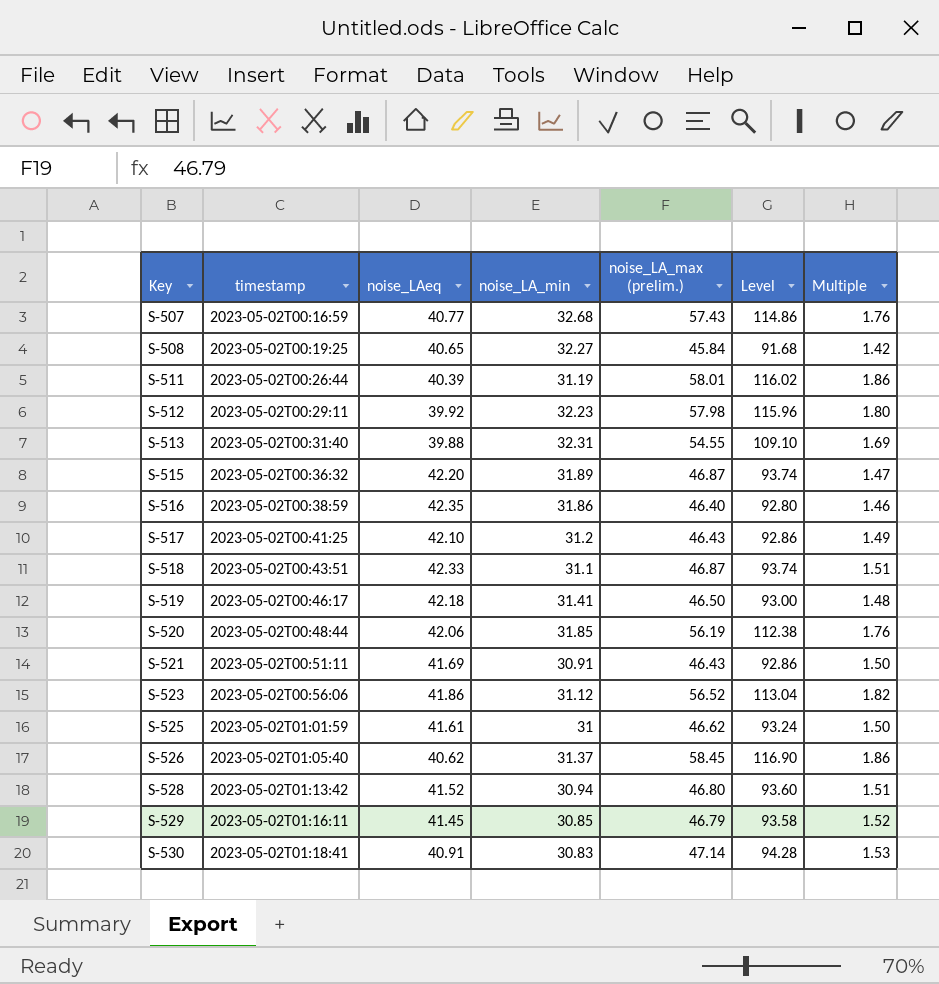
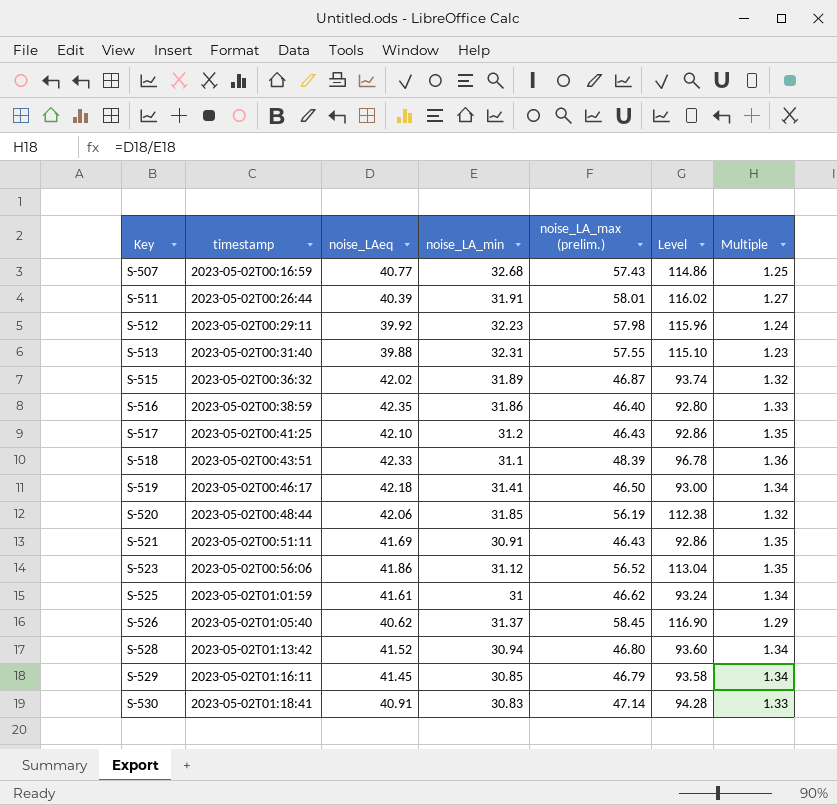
column Multiple | formula: [noise_LA_max (prelim.)] / [noise_LA_min] -> [noise_LAeq] / [noise_LA_min]
row S-508: 2023-05-02T00:19:25 | 40.65 | 32.27 | 45.84 | 91.68 | 1.42 -> none
S-511 | noise_LA_min: 31.19 -> 31.91
S-513 | noise_LA_max (prelim.): 54.55 -> 57.55
S-513 | Level: 109.10 -> 115.10
S-515 | noise_LAeq: 42.20 -> 42.02
S-518 | noise_LA_max (prelim.): 46.87 -> 48.39
S-518 | Level: 93.74 -> 96.78

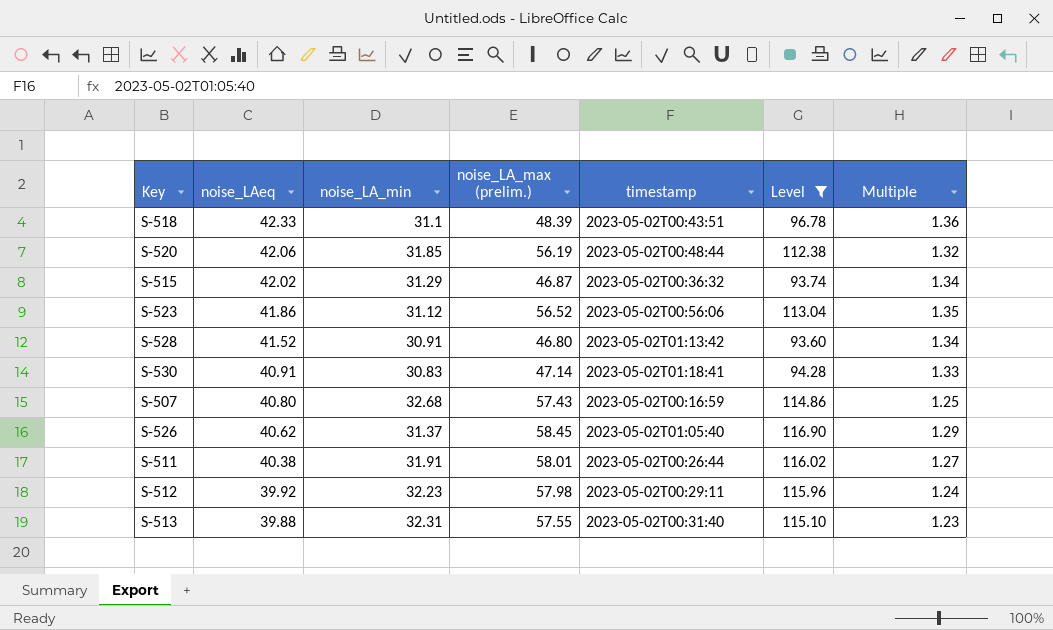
filter: none -> Level >= 93.60
row order: Key ascending -> noise_LAeq descending
column timestamp | position: 2 -> 5
S-515 | noise_LA_min: 31.89 -> 31.29
S-515 | Multiple: 1.32 -> 1.34
S-528 | noise_LA_min: 30.94 -> 30.91
S-507 | noise_LAeq: 40.77 -> 40.80
S-511 | noise_LAeq: 40.39 -> 40.38

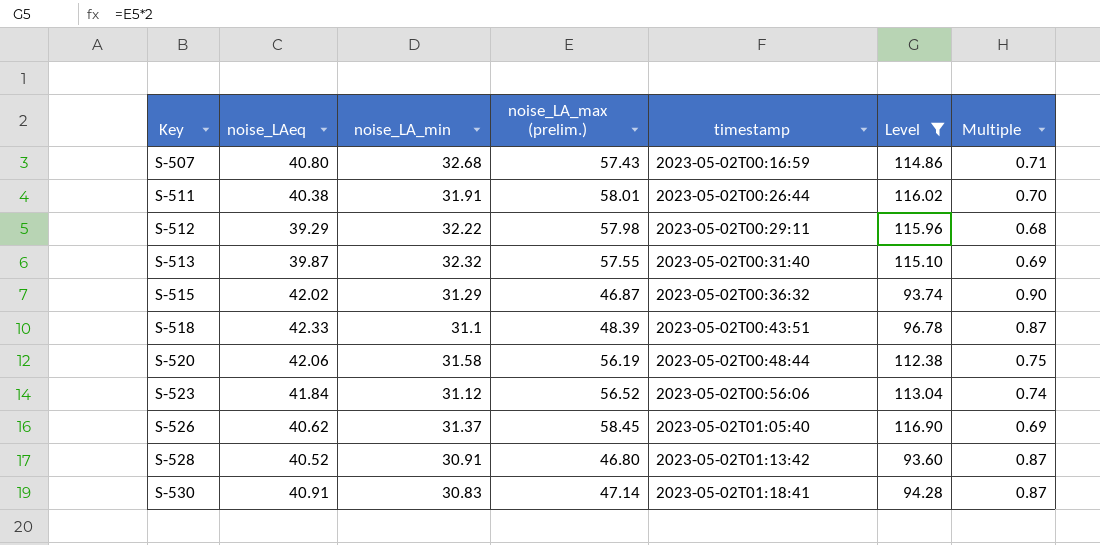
row order: noise_LAeq descending -> Key ascending
column Multiple | formula: [noise_LAeq] / [noise_LA_min] -> [noise_LAeq] / [noise_LA_max (prelim.)]
S-512 | noise_LAeq: 39.92 -> 39.29
S-512 | noise_LA_min: 32.23 -> 32.22
S-513 | noise_LAeq: 39.88 -> 39.87
S-513 | noise_LA_min: 32.31 -> 32.32
S-520 | noise_LA_min: 31.85 -> 31.58
S-523 | noise_LAeq: 41.86 -> 41.84
S-528 | noise_LAeq: 41.52 -> 40.52

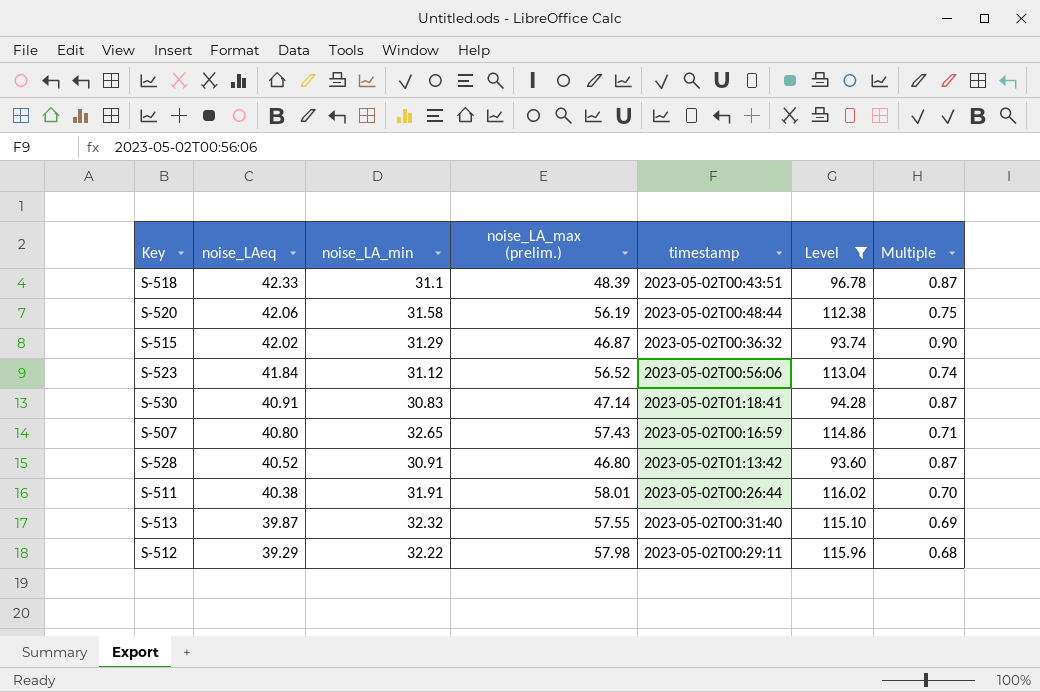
row order: Key ascending -> noise_LAeq descending
row S-526: 40.62 | 31.37 | 58.45 | 2023-05-02T01:05:40 | 116.90 | 0.69 -> none
S-507 | noise_LA_min: 32.68 -> 32.65

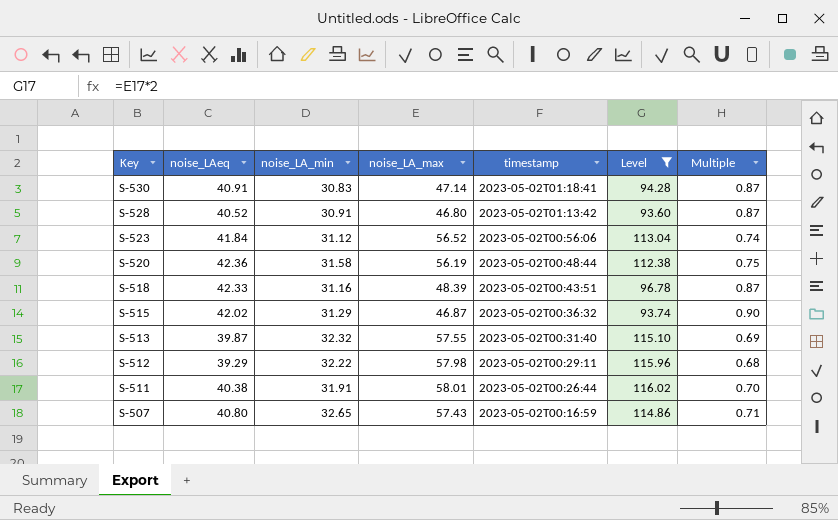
row order: noise_LAeq descending -> Key descending
column name: noise_LA_max (prelim.) -> noise_LA_max
S-520 | noise_LAeq: 42.06 -> 42.36
S-518 | noise_LA_min: 31.1 -> 31.16

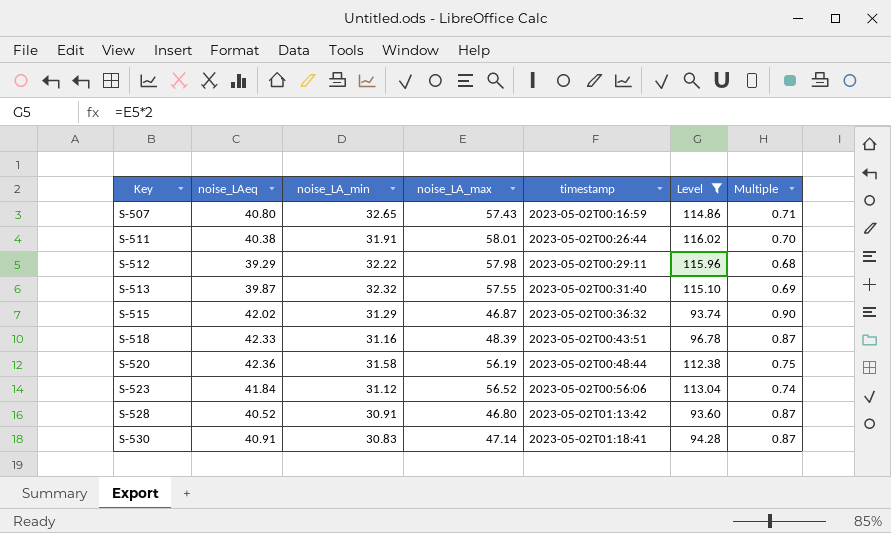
row order: Key descending -> Key ascending

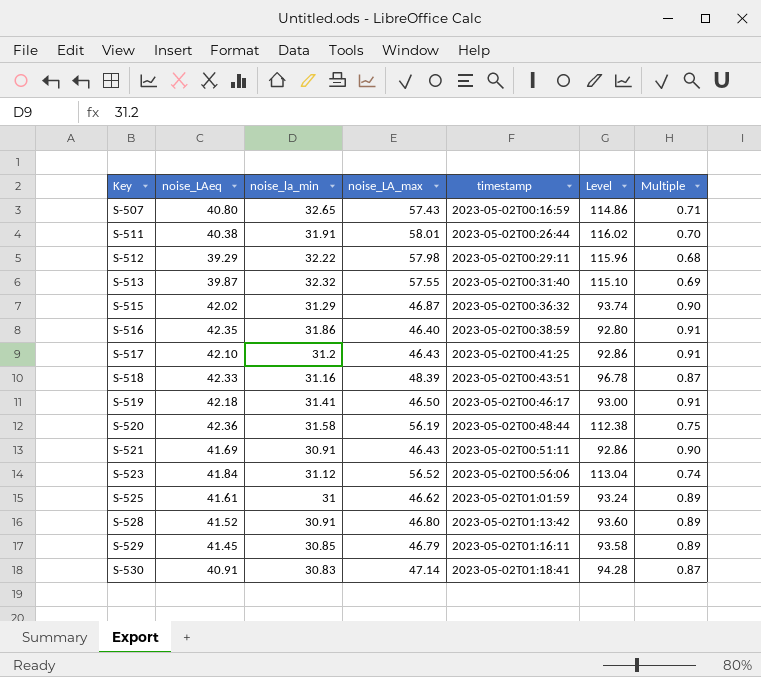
filter: Level >= 93.60 -> none
column name: noise_LA_min -> noise_la_min
S-528 | noise_LAeq: 40.52 -> 41.52
S-528 | Multiple: 0.87 -> 0.89

